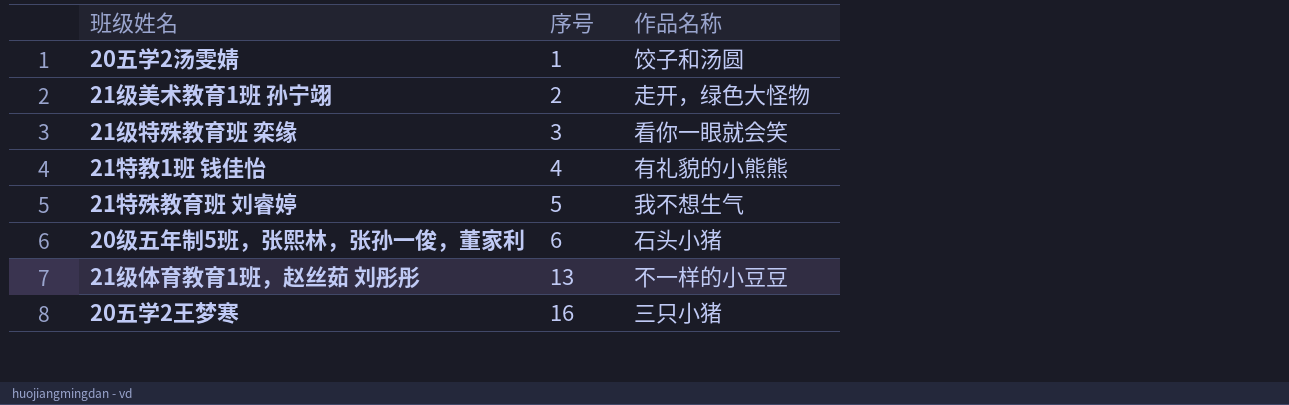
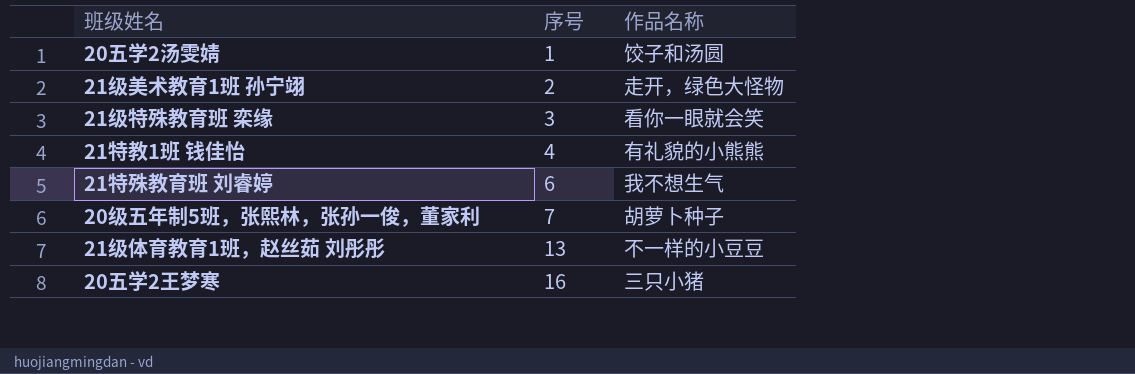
21特殊教育班 刘睿婷 | 序号: 5 -> 6
20级五年制5班，张熙林，张孙一俊，董家利 | 序号: 6 -> 7
20级五年制5班，张熙林，张孙一俊，董家利 | 作品名称: 石头小猪 -> 胡萝卜种子

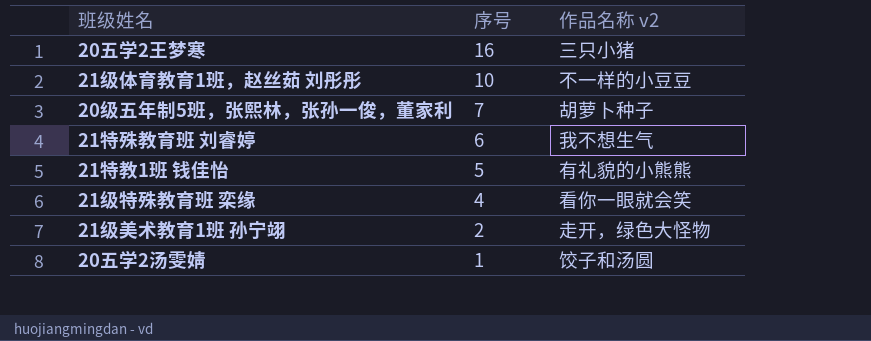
row order: 序号 ascending -> 序号 descending
column name: 作品名称 -> 作品名称 v2
21级体育教育1班，赵丝茹 刘彤彤 | 序号: 13 -> 10
21特教1班 钱佳怡 | 序号: 4 -> 5
21级特殊教育班 栾缘 | 序号: 3 -> 4

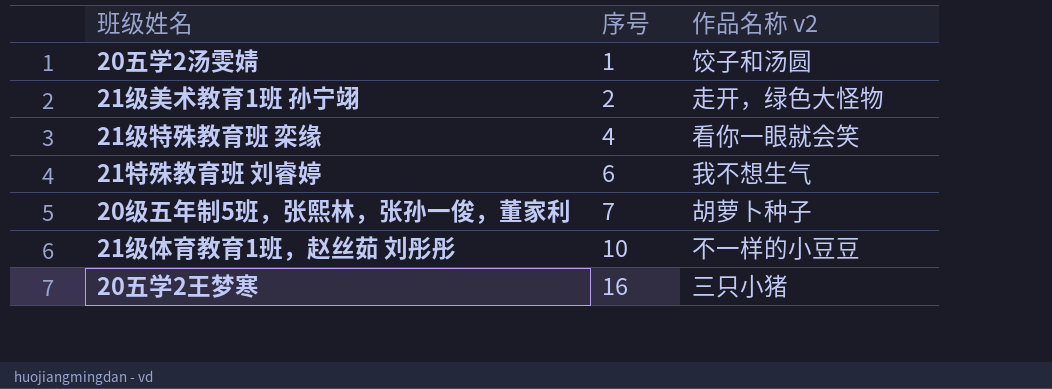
row order: 序号 descending -> 序号 ascending
row 21特教1班 钱佳怡: 5 | 有礼貌的小熊熊 -> none

